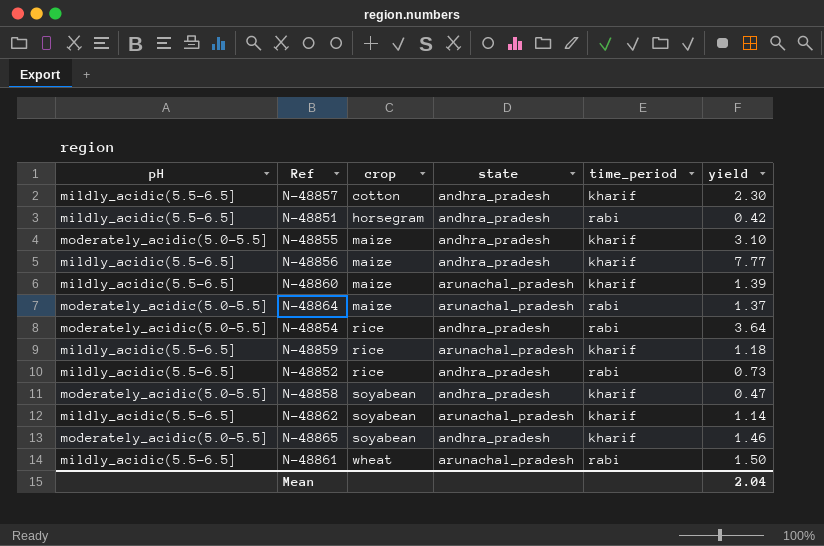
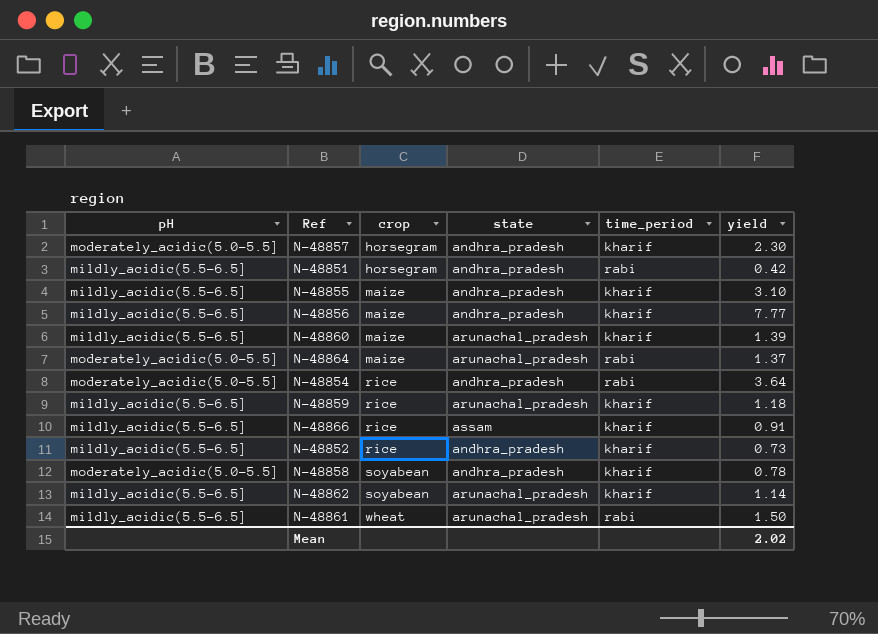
row N-48865: moderately_acidic(5.0-5.5] | soyabean | andhra_pradesh | kharif | 1.46 -> none
N-48857 | pH: mildly_acidic(5.5-6.5] -> moderately_acidic(5.0-5.5]
N-48857 | crop: cotton -> horsegram
N-48855 | pH: moderately_acidic(5.0-5.5] -> mildly_acidic(5.5-6.5]
row N-48866: none -> mildly_acidic(5.5-6.5] | rice | assam | kharif | 0.91
N-48852 | time_period: rabi -> kharif
N-48858 | yield: 0.47 -> 0.78
Mean | yield: 2.04 -> 2.02

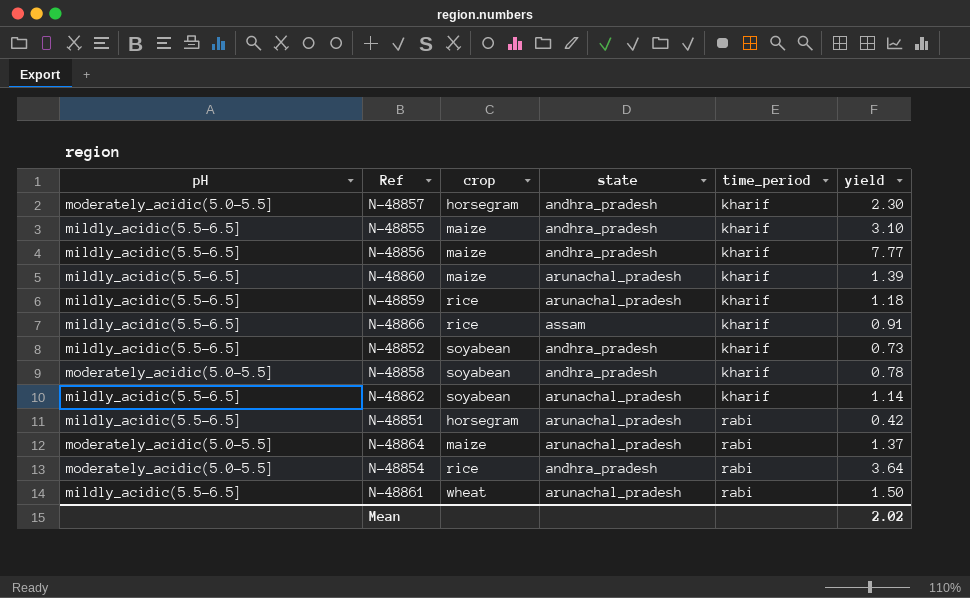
row order: crop ascending -> time_period ascending
N-48852 | crop: rice -> soyabean
N-48851 | state: andhra_pradesh -> arunachal_pradesh

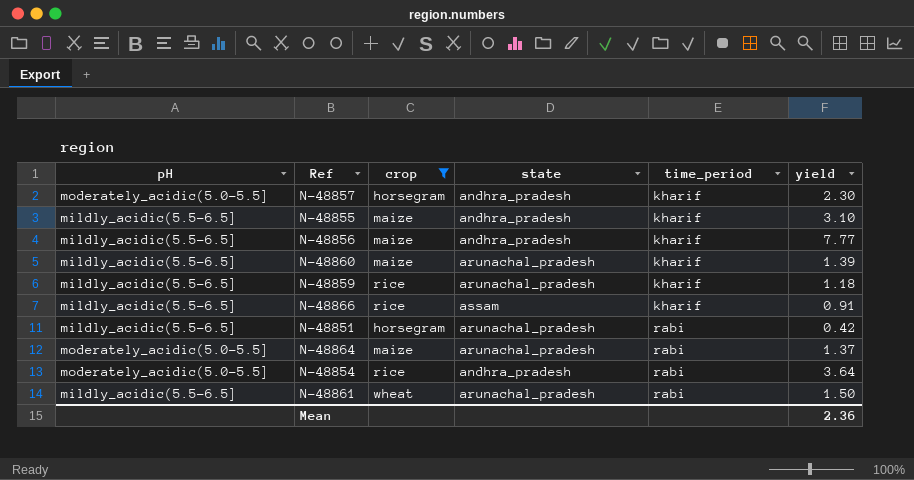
filter: none -> crop != soyabean
Mean | yield: 2.02 -> 2.36

